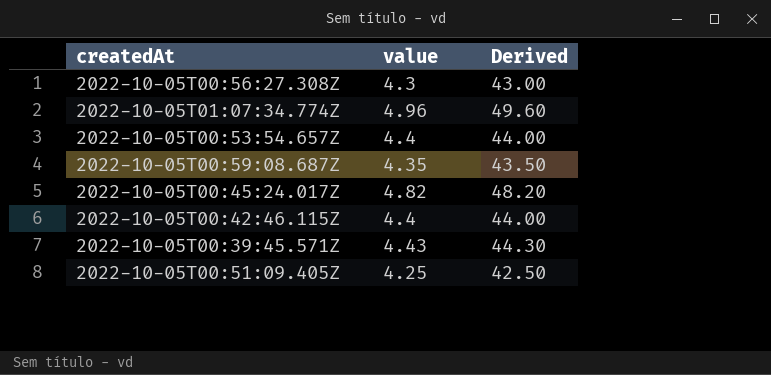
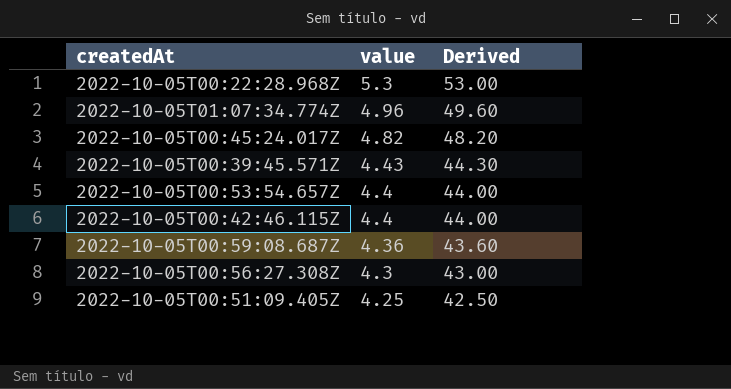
row order: none -> value descending
row 2022-10-05T00:22:28.968Z: none -> 5.3 | 53.00
2022-10-05T00:59:08.687Z | value: 4.35 -> 4.36
2022-10-05T00:59:08.687Z | Derived: 43.50 -> 43.60

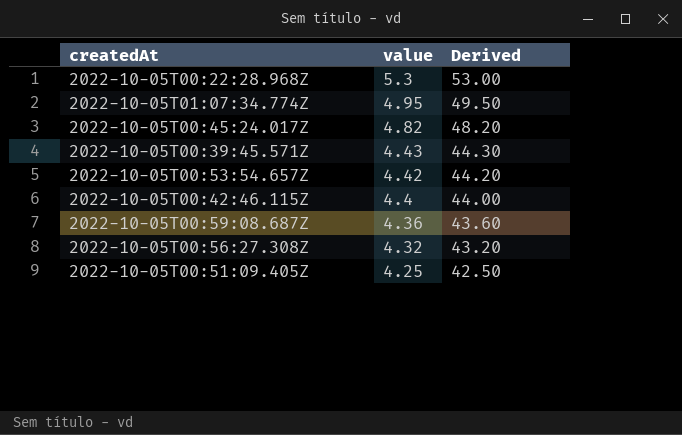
2022-10-05T01:07:34.774Z | value: 4.96 -> 4.95
2022-10-05T01:07:34.774Z | Derived: 49.60 -> 49.50
2022-10-05T00:53:54.657Z | value: 4.4 -> 4.42
2022-10-05T00:53:54.657Z | Derived: 44.00 -> 44.20
2022-10-05T00:56:27.308Z | value: 4.3 -> 4.32
2022-10-05T00:56:27.308Z | Derived: 43.00 -> 43.20

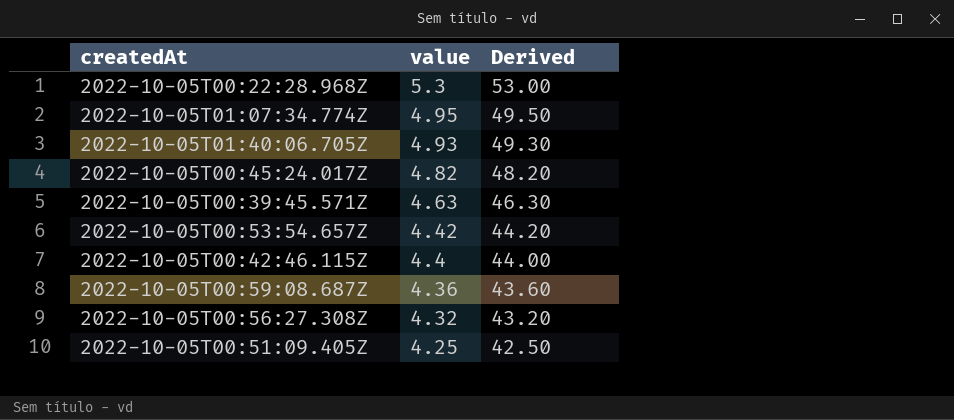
row 2022-10-05T01:40:06.705Z: none -> 4.93 | 49.30
2022-10-05T00:39:45.571Z | value: 4.43 -> 4.63
2022-10-05T00:39:45.571Z | Derived: 44.30 -> 46.30

